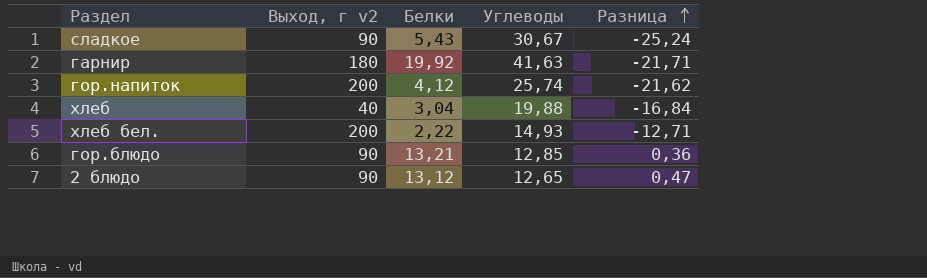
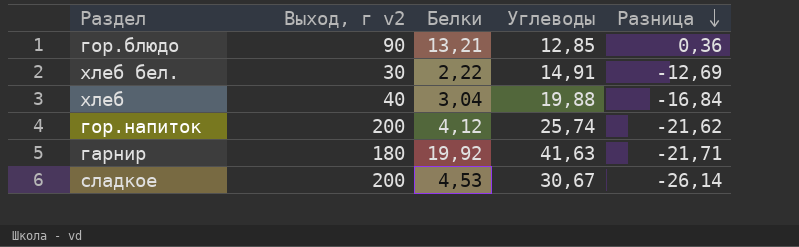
row order: Разница ascending -> Разница descending
row 2 блюдо: 90 | 13,12 | 12,65 | 0,47 -> none
хлеб бел. | Выход, г v2: 200 -> 30
хлеб бел. | Углеводы: 14,93 -> 14,91
хлеб бел. | Разница: -12,71 -> -12,69
сладкое | Выход, г v2: 90 -> 200
сладкое | Белки: 5,43 -> 4,53
сладкое | Разница: -25,24 -> -26,14

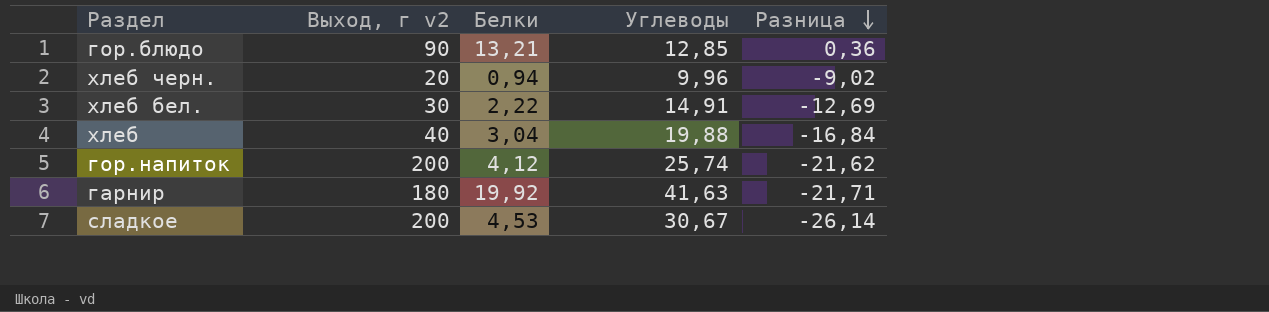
row хлеб черн.: none -> 20 | 0,94 | 9,96 | -9,02

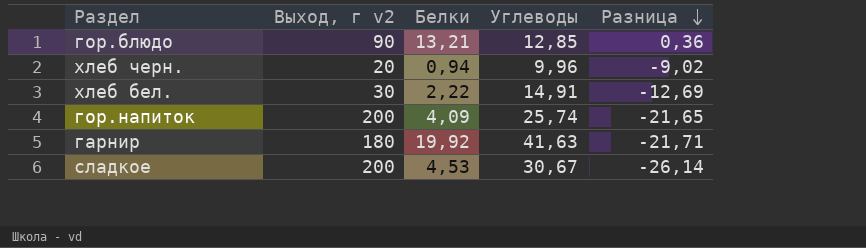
row хлеб: 40 | 3,04 | 19,88 | -16,84 -> none
гор.напиток | Белки: 4,12 -> 4,09
гор.напиток | Разница: -21,62 -> -21,65

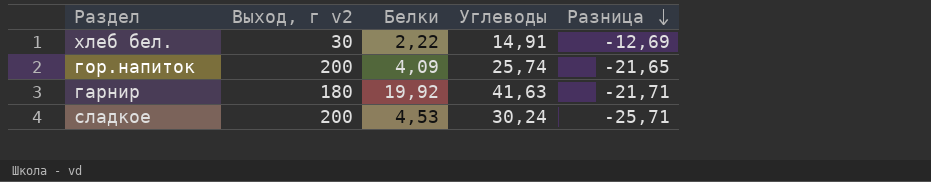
row гор.блюдо: 90 | 13,21 | 12,85 | 0,36 -> none
row хлеб черн.: 20 | 0,94 | 9,96 | -9,02 -> none
сладкое | Углеводы: 30,67 -> 30,24
сладкое | Разница: -26,14 -> -25,71

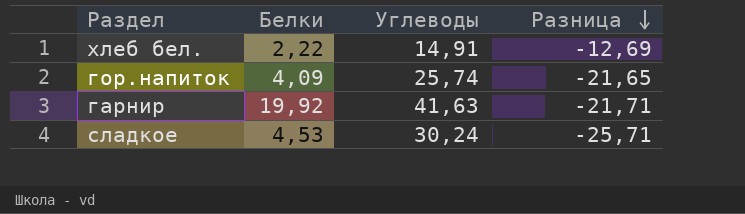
column Выход, г v2 | position: 2 -> none

